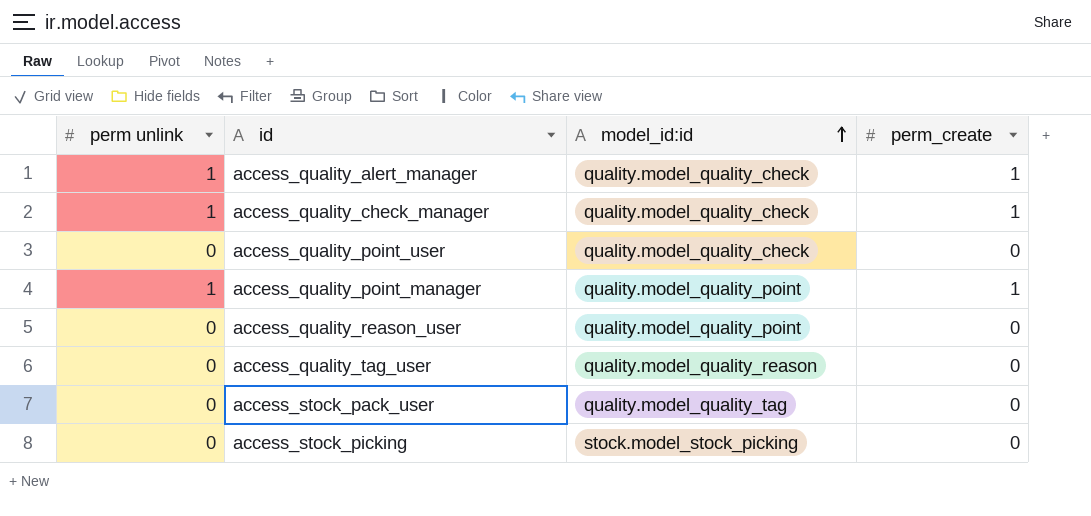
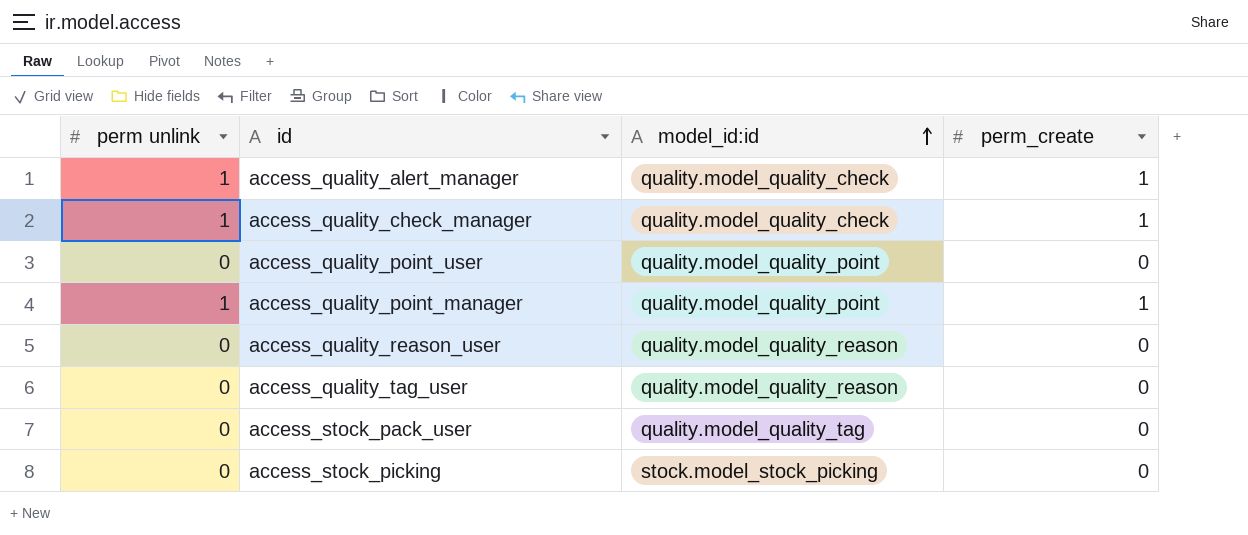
access_quality_point_user | model_id:id: quality.model_quality_check -> quality.model_quality_point
access_quality_reason_user | model_id:id: quality.model_quality_point -> quality.model_quality_reason

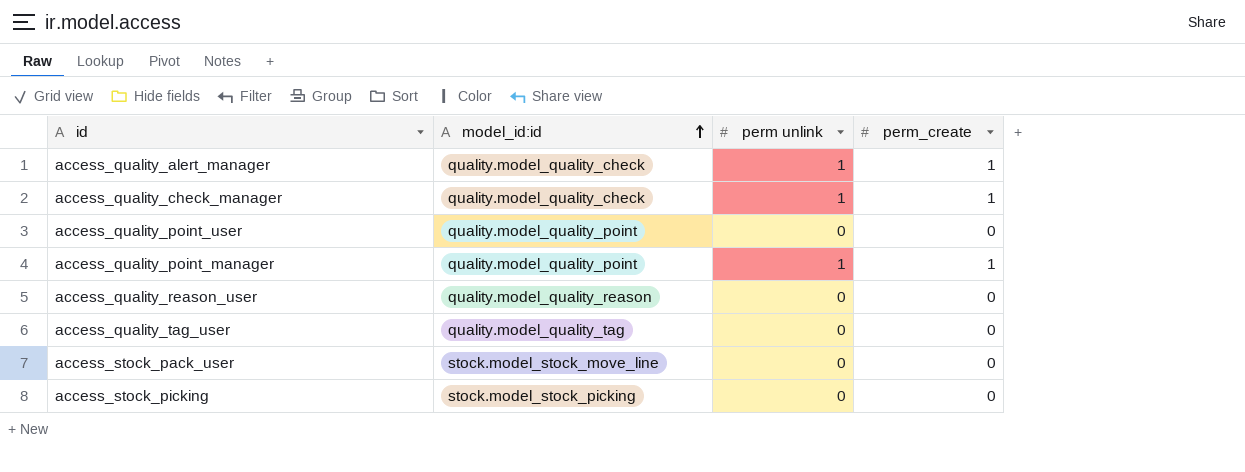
column perm unlink | position: 1 -> 3
access_quality_tag_user | model_id:id: quality.model_quality_reason -> quality.model_quality_tag
access_stock_pack_user | model_id:id: quality.model_quality_tag -> stock.model_stock_move_line

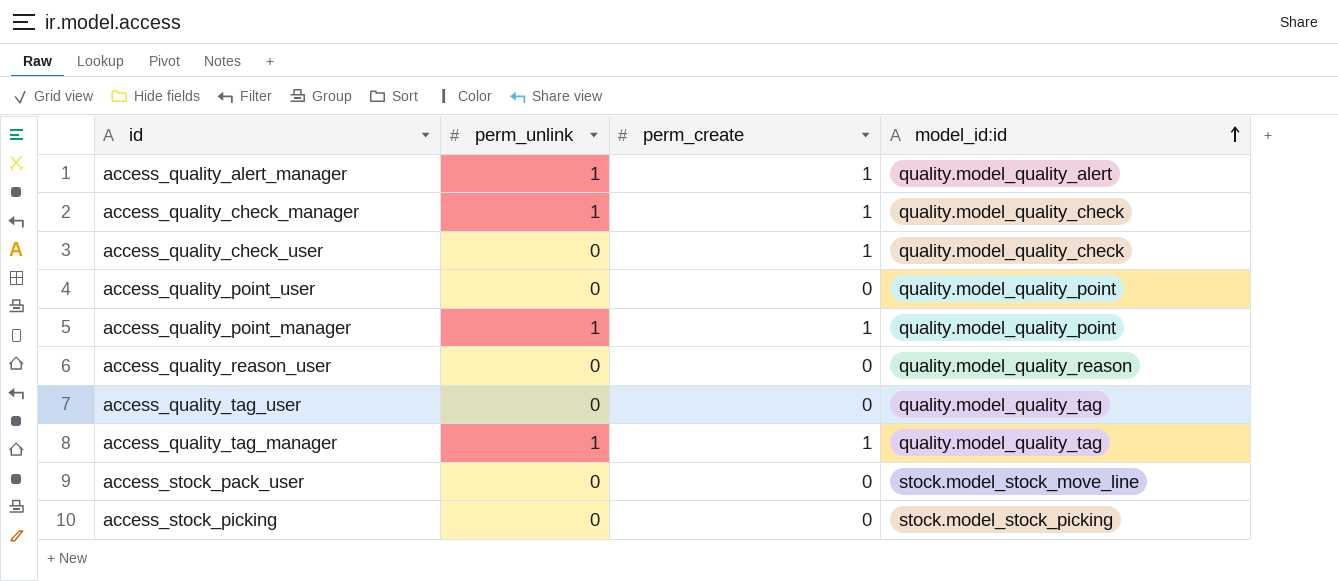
column name: perm unlink -> perm_unlink
column model_id:id | position: 2 -> 4
access_quality_alert_manager | model_id:id: quality.model_quality_check -> quality.model_quality_alert
row access_quality_check_user: none -> 0 | 1 | quality.model_quality_check
row access_quality_tag_manager: none -> 1 | 1 | quality.model_quality_tag

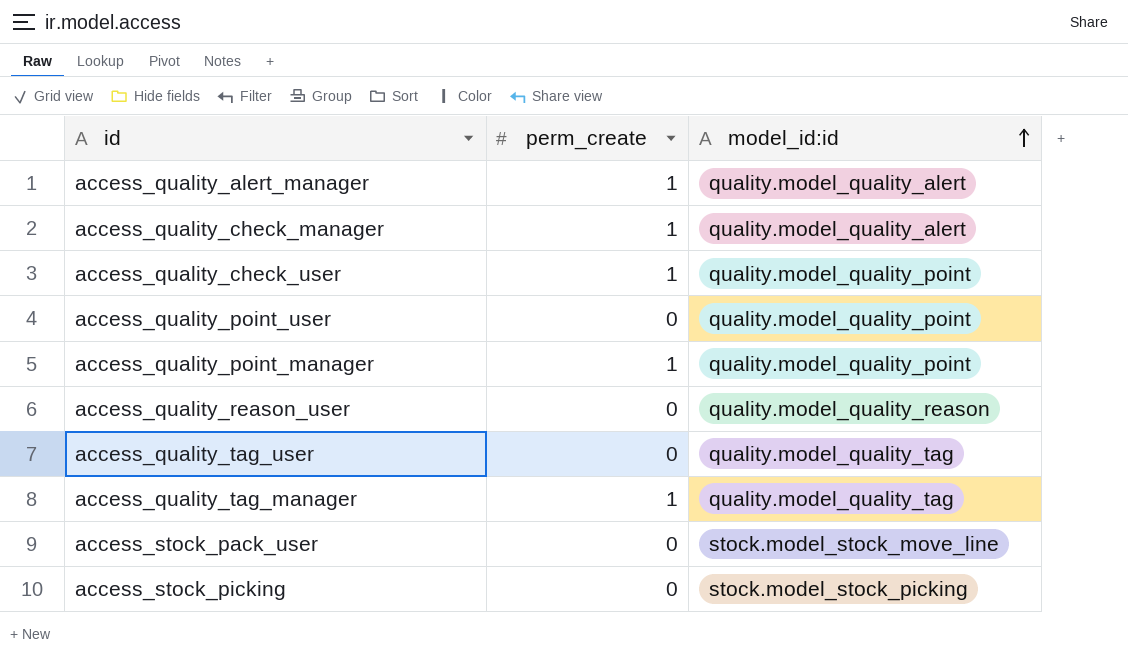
column perm_unlink | position: 2 -> none
access_quality_check_manager | model_id:id: quality.model_quality_check -> quality.model_quality_alert
access_quality_check_user | model_id:id: quality.model_quality_check -> quality.model_quality_point

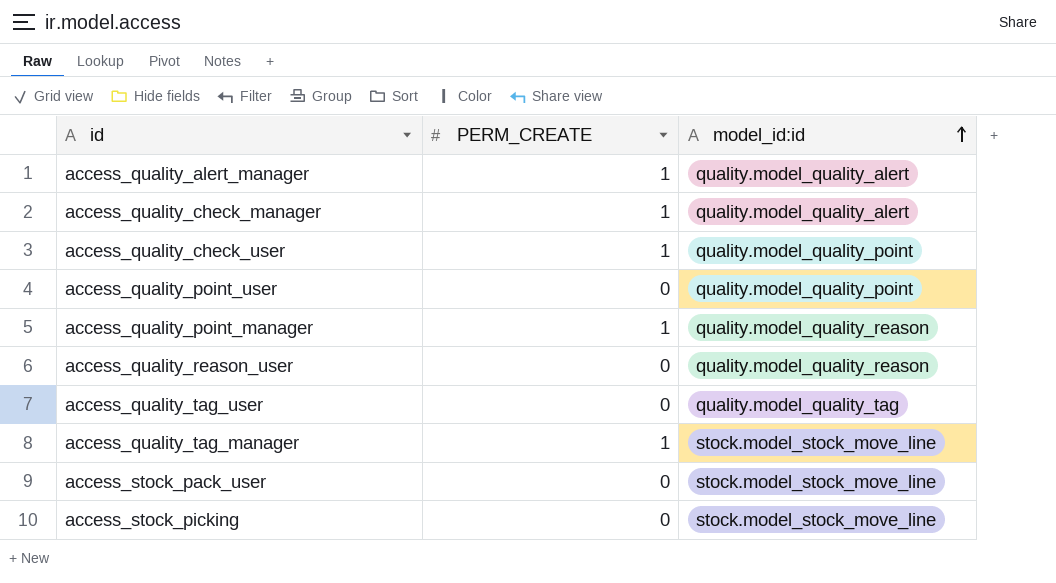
column name: perm_create -> PERM_CREATE
access_quality_point_manager | model_id:id: quality.model_quality_point -> quality.model_quality_reason
access_quality_tag_manager | model_id:id: quality.model_quality_tag -> stock.model_stock_move_line
access_stock_picking | model_id:id: stock.model_stock_picking -> stock.model_stock_move_line

